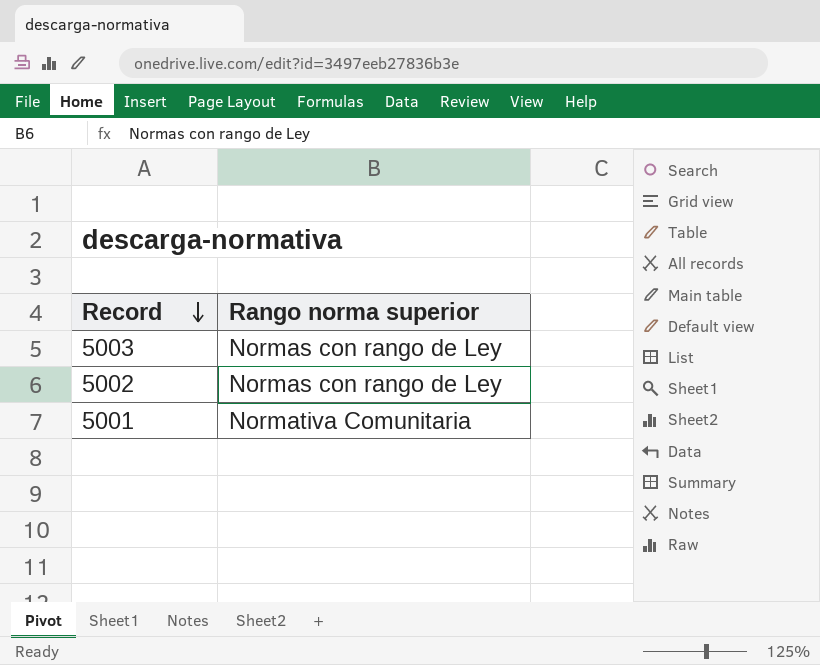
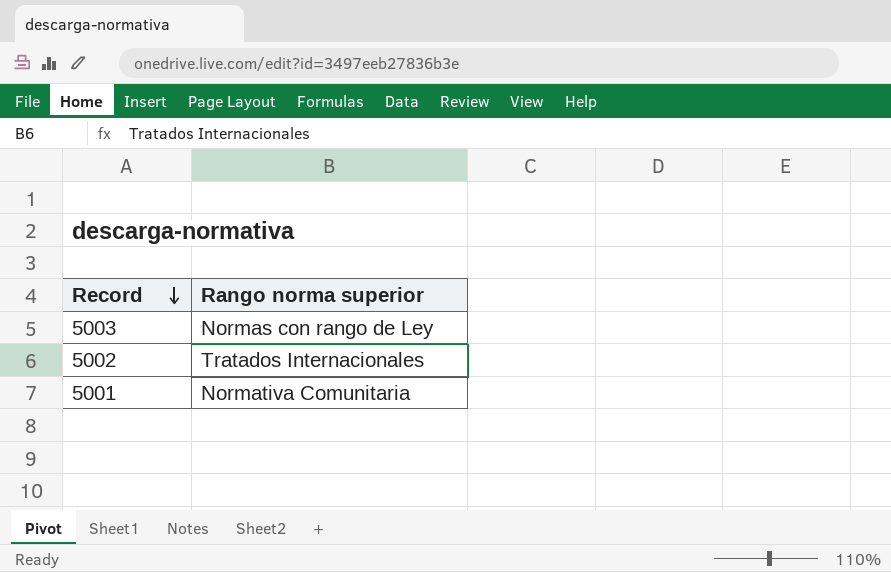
5002 | Rango norma superior: Normas con rango de Ley -> Tratados Internacionales

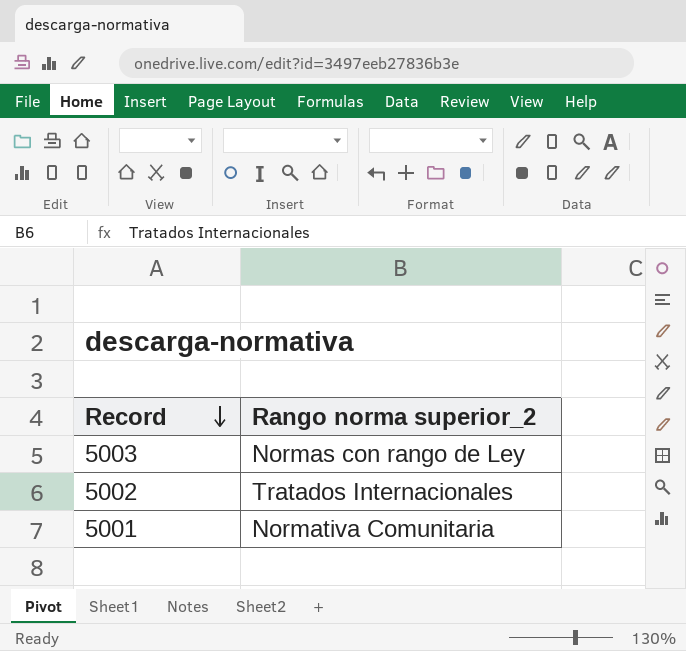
column name: Rango norma superior -> Rango norma superior_2

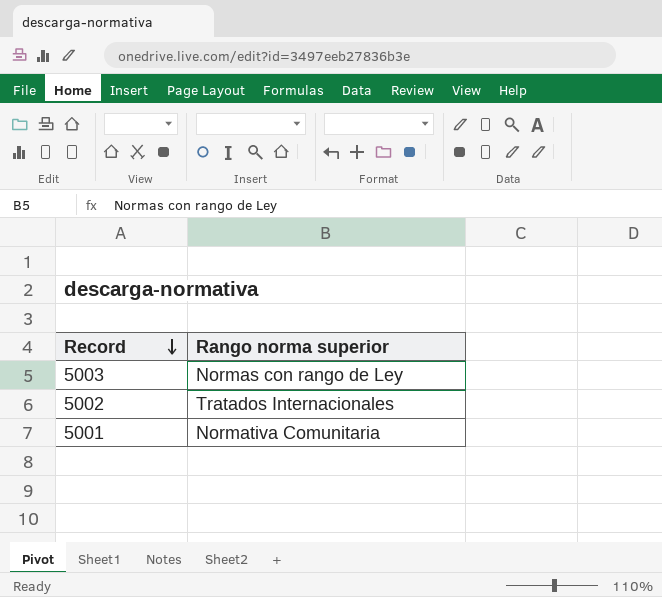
column name: Rango norma superior_2 -> Rango norma superior

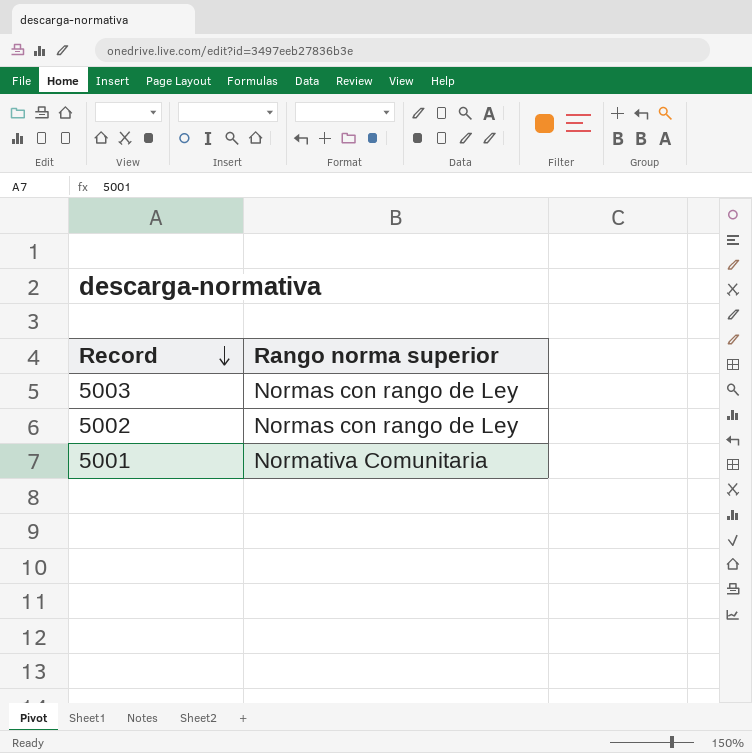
5002 | Rango norma superior: Tratados Internacionales -> Normas con rango de Ley

